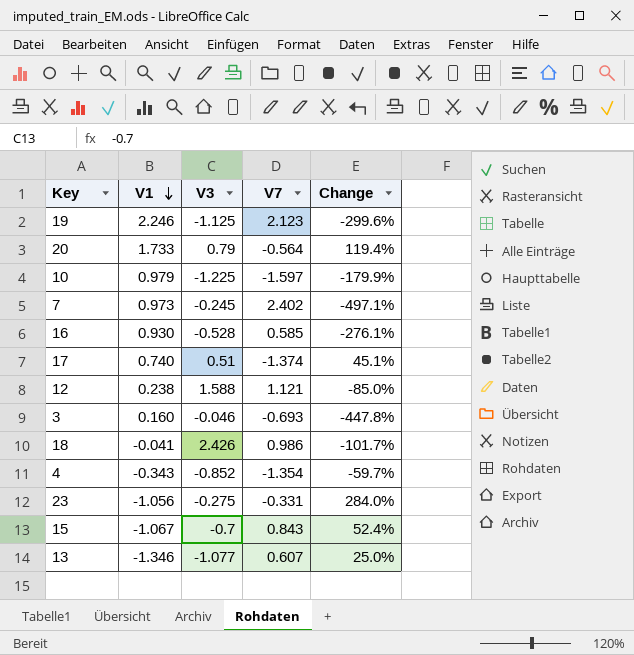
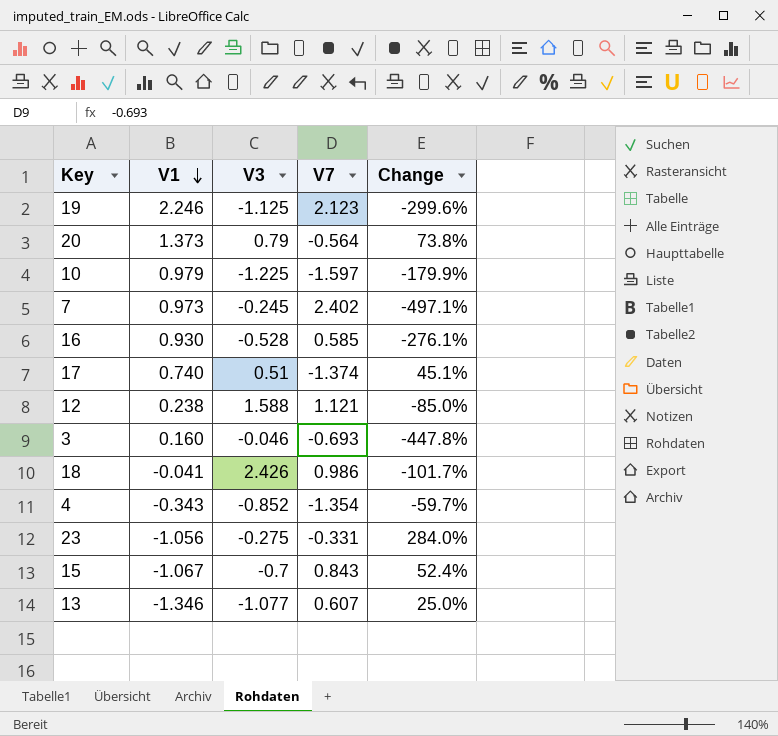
20 | V1: 1.733 -> 1.373
20 | Change: 119.4% -> 73.8%

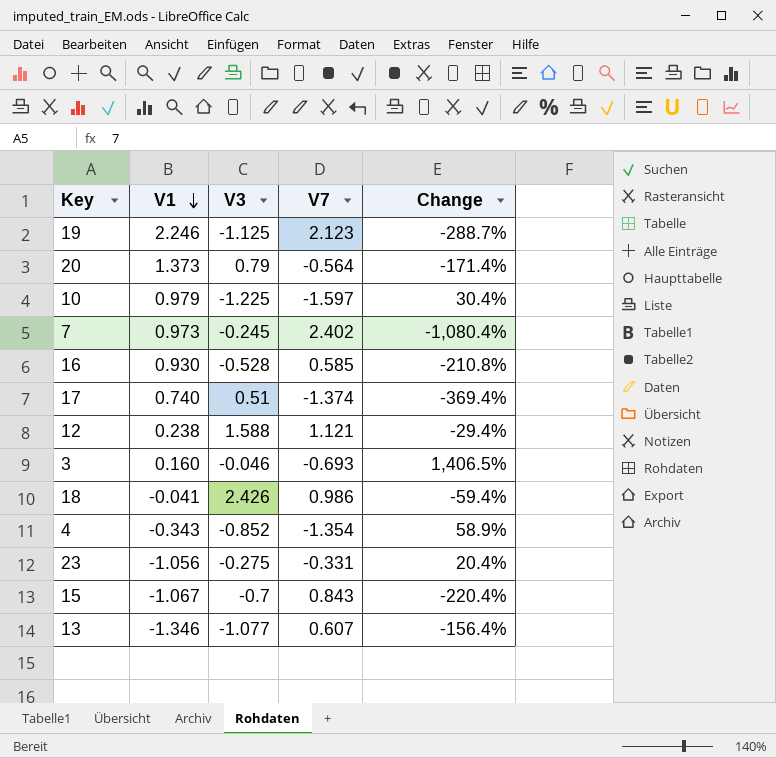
column Change | formula: ([V1] - [V3]) / [V3] -> ([V7] - [V3]) / [V3]

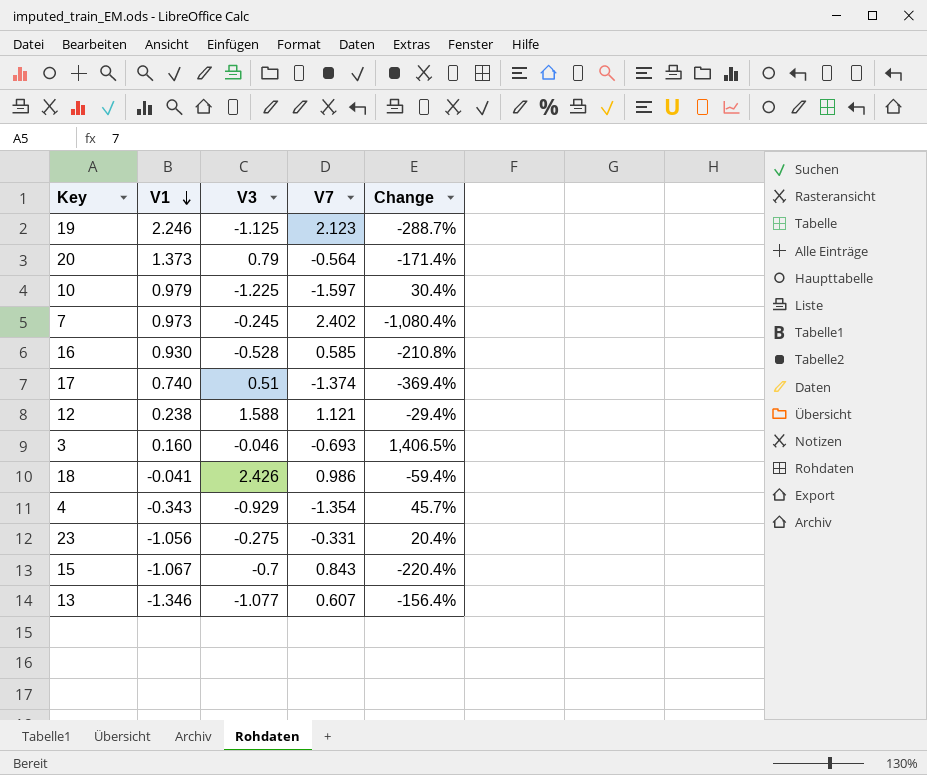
4 | V3: -0.852 -> -0.929
4 | Change: 58.9% -> 45.7%

